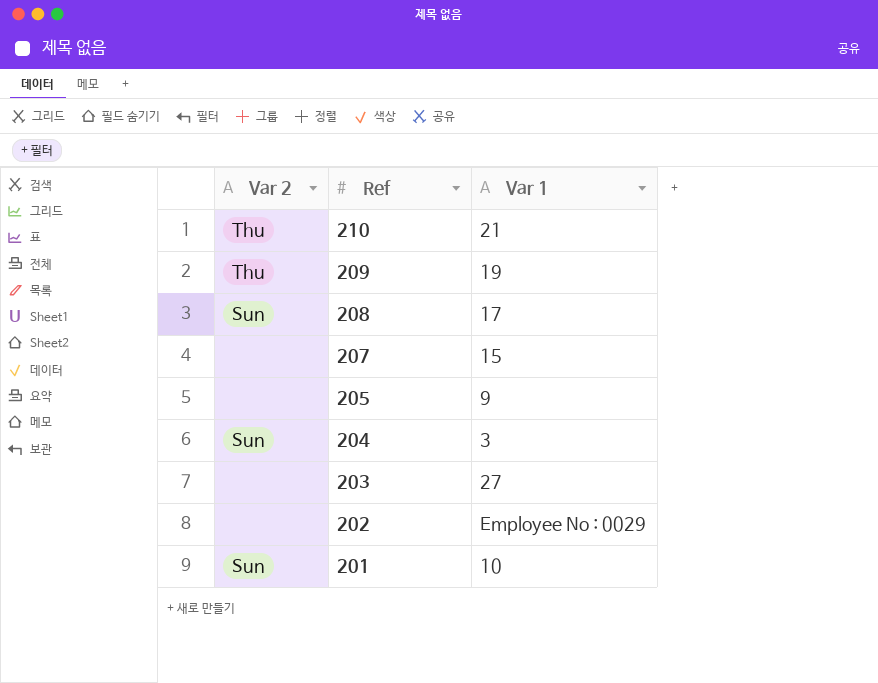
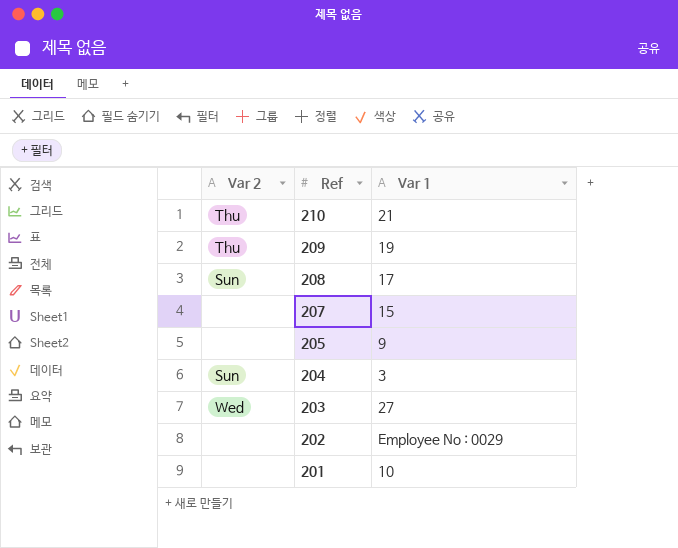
203 | Var 2: none -> Wed
201 | Var 2: Sun -> none

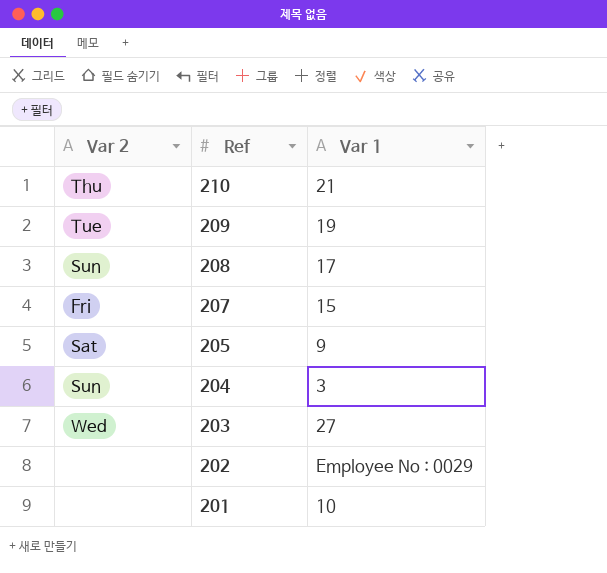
209 | Var 2: Thu -> Tue
207 | Var 2: none -> Fri
205 | Var 2: none -> Sat

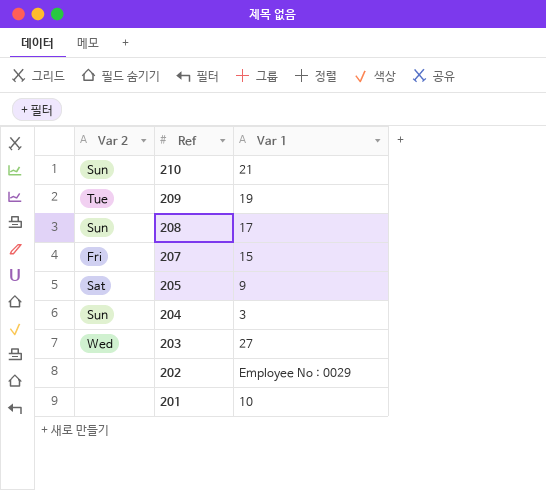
210 | Var 2: Thu -> Sun

